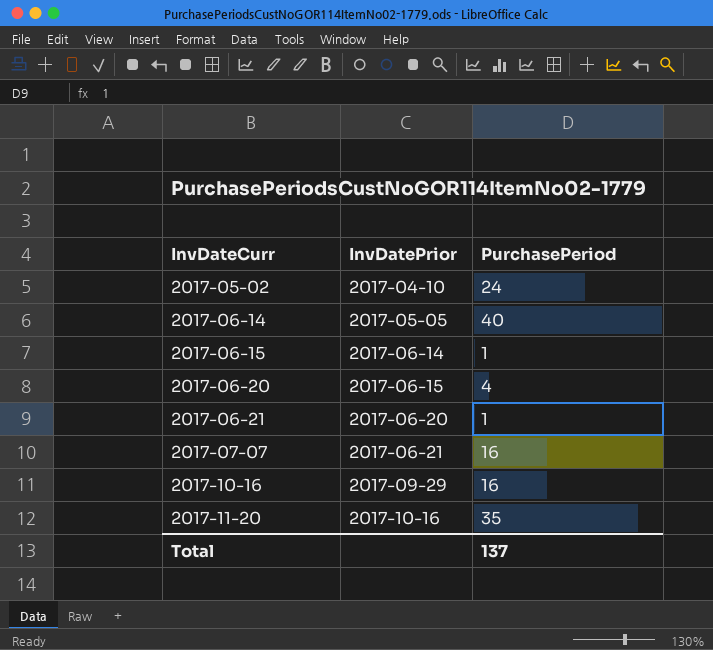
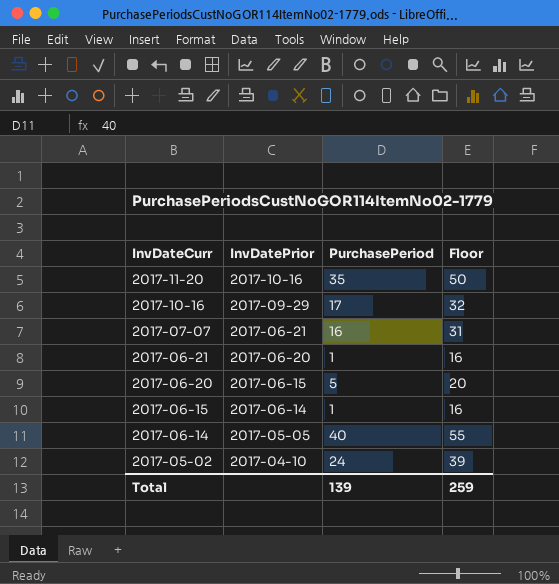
row order: InvDateCurr ascending -> InvDateCurr descending
column Floor | formula: none -> [PurchasePeriod] + 15
2017-10-16 | PurchasePeriod: 16 -> 17
2017-06-20 | PurchasePeriod: 4 -> 5
Total | PurchasePeriod: 137 -> 139

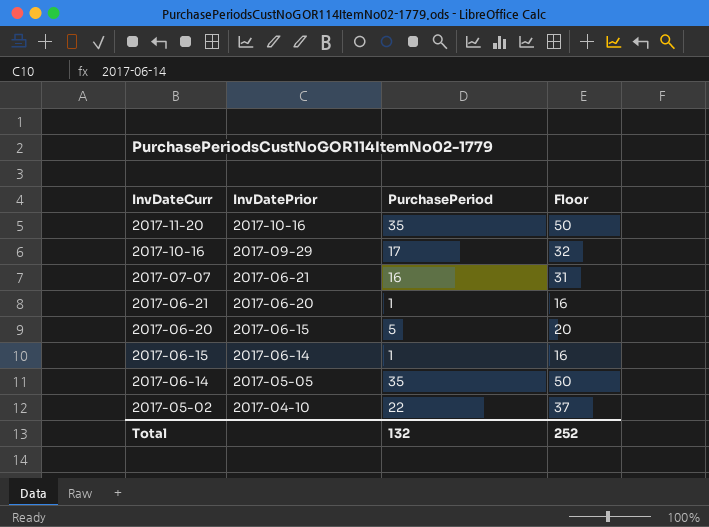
2017-06-14 | PurchasePeriod: 40 -> 35
2017-06-14 | Floor: 55 -> 50
2017-05-02 | PurchasePeriod: 24 -> 22
2017-05-02 | Floor: 39 -> 37
Total | PurchasePeriod: 139 -> 132
Total | Floor: 259 -> 252

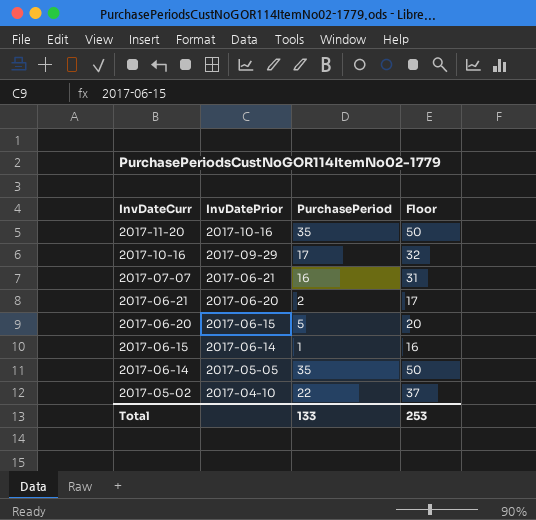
2017-06-21 | PurchasePeriod: 1 -> 2
2017-06-21 | Floor: 16 -> 17
Total | PurchasePeriod: 132 -> 133
Total | Floor: 252 -> 253

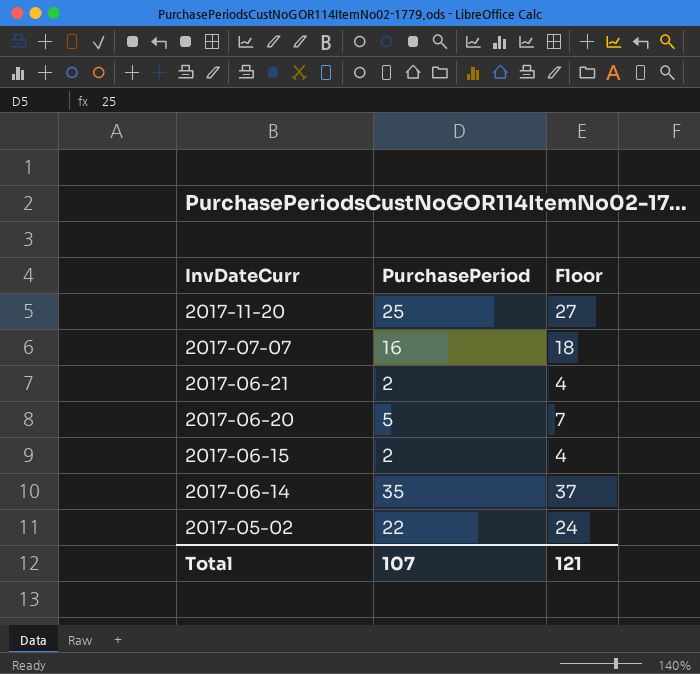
column InvDatePrior | position: 2 -> none
column Floor | formula: [PurchasePeriod] + 15 -> [PurchasePeriod] + 2
row 2017-10-16: 2017-09-29 | 17 | 32 -> none
2017-11-20 | PurchasePeriod: 35 -> 25
2017-06-15 | PurchasePeriod: 1 -> 2
Total | PurchasePeriod: 133 -> 107
Total | Floor: 253 -> 121

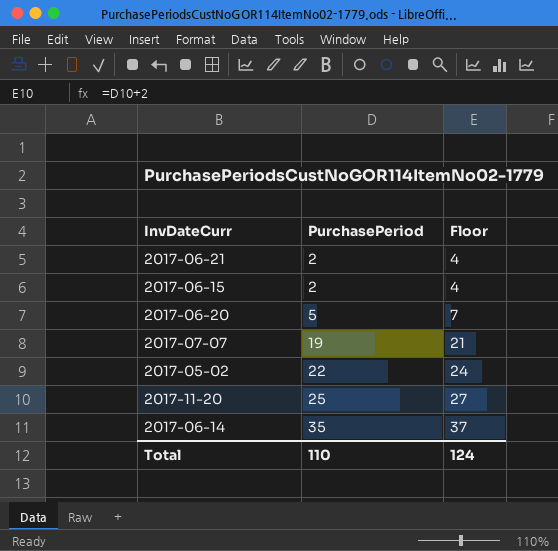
row order: InvDateCurr descending -> PurchasePeriod ascending
2017-07-07 | PurchasePeriod: 16 -> 19
2017-07-07 | Floor: 18 -> 21
Total | PurchasePeriod: 107 -> 110
Total | Floor: 121 -> 124

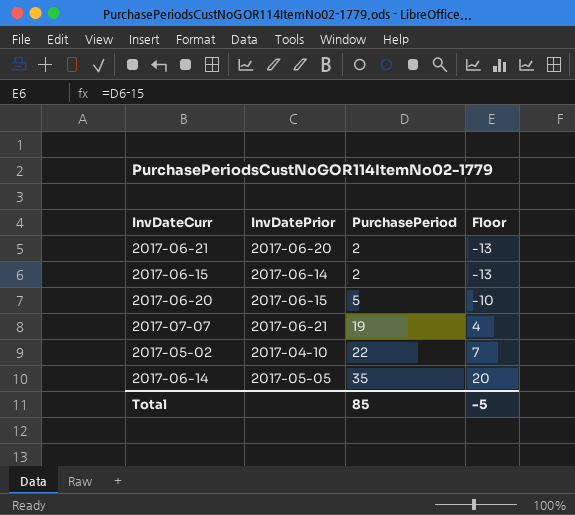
column InvDatePrior | position: none -> 2
column Floor | formula: [PurchasePeriod] + 2 -> [PurchasePeriod] - 15
row 2017-11-20: 25 | 27 -> none
Total | PurchasePeriod: 110 -> 85
Total | Floor: 124 -> -5

